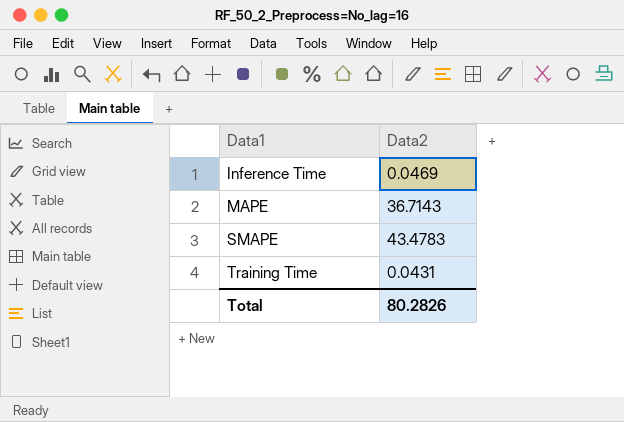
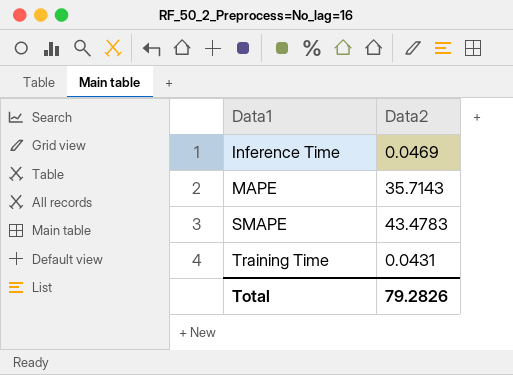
MAPE | Data2: 36.7143 -> 35.7143
Total | Data2: 80.2826 -> 79.2826

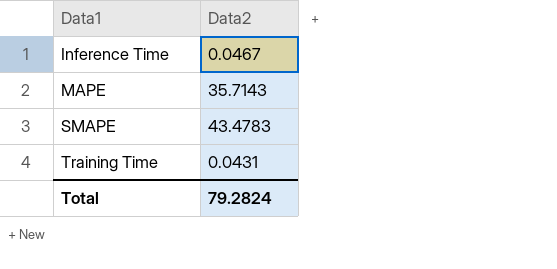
Inference Time | Data2: 0.0469 -> 0.0467
Total | Data2: 79.2826 -> 79.2824

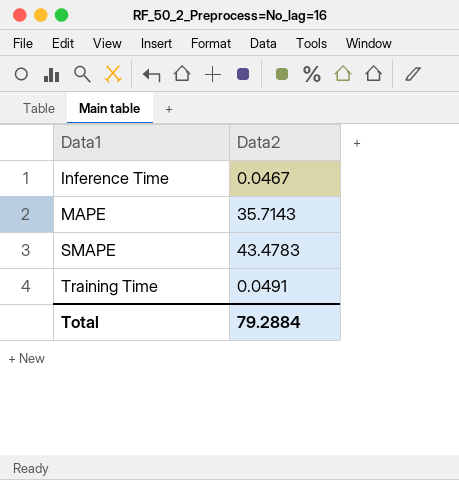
Training Time | Data2: 0.0431 -> 0.0491
Total | Data2: 79.2824 -> 79.2884

